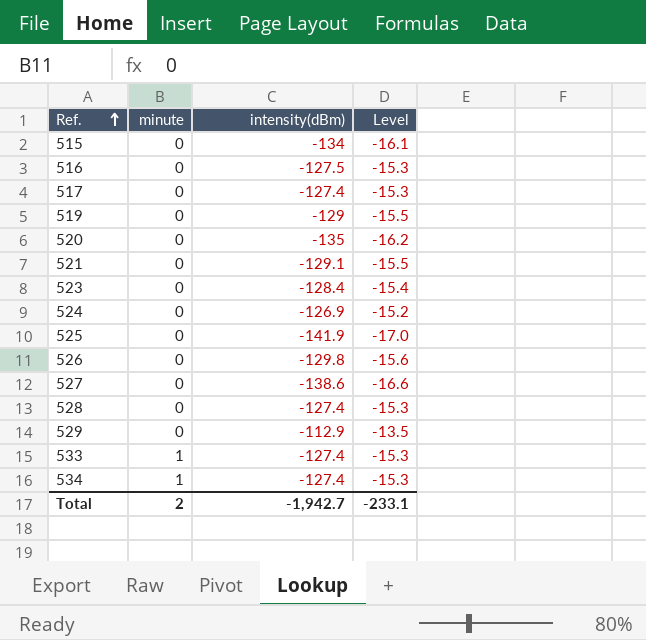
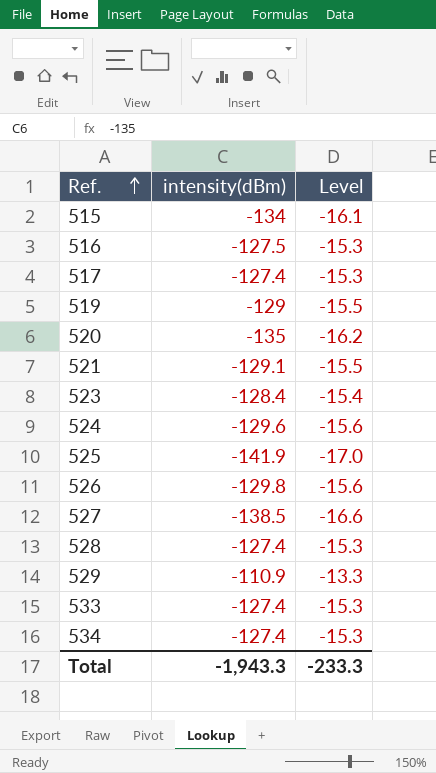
column minute | position: 2 -> none
524 | intensity(dBm): -126.9 -> -129.6
524 | Level: -15.2 -> -15.6
527 | intensity(dBm): -138.6 -> -138.5
529 | intensity(dBm): -112.9 -> -110.9
529 | Level: -13.5 -> -13.3
Total | intensity(dBm): -1,942.7 -> -1,943.3
Total | Level: -233.1 -> -233.3

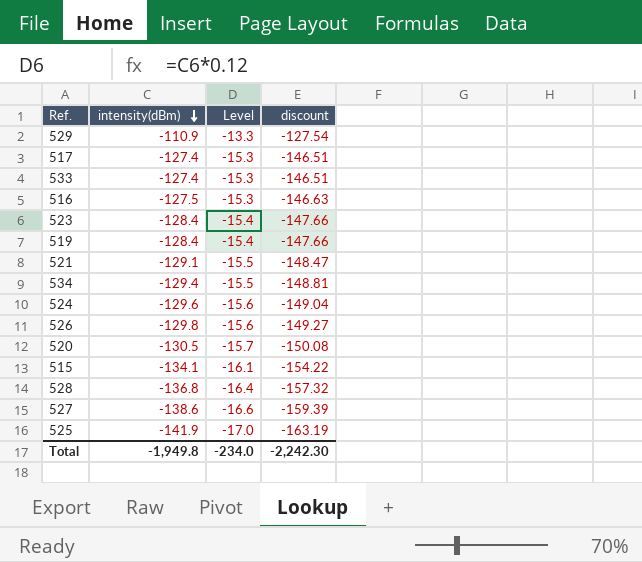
row order: Ref. ascending -> intensity(dBm) descending
column discount | formula: none -> [intensity(dBm)] * 1.15
519 | intensity(dBm): -129 -> -128.4
519 | Level: -15.5 -> -15.4
534 | intensity(dBm): -127.4 -> -129.4
534 | Level: -15.3 -> -15.5
520 | intensity(dBm): -135 -> -130.5
520 | Level: -16.2 -> -15.7
515 | intensity(dBm): -134 -> -134.1
528 | intensity(dBm): -127.4 -> -136.8
528 | Level: -15.3 -> -16.4
527 | intensity(dBm): -138.5 -> -138.6
Total | intensity(dBm): -1,943.3 -> -1,949.8
Total | Level: -233.3 -> -234.0

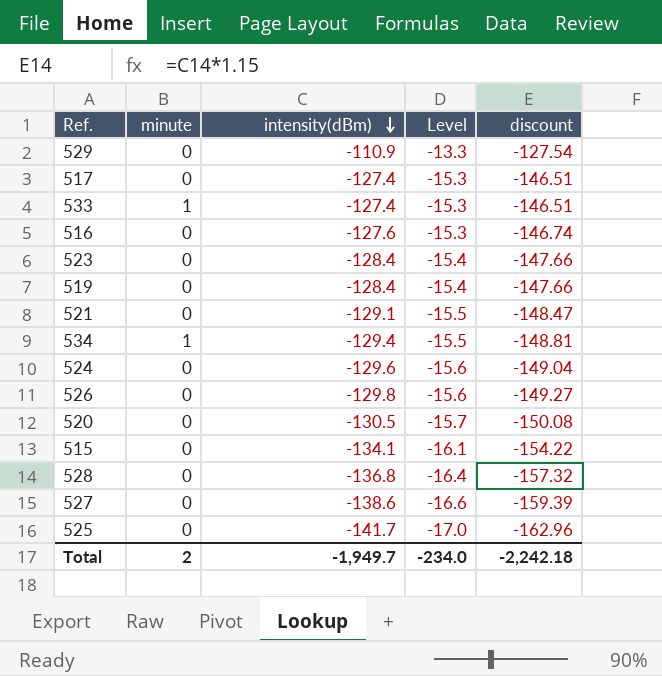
column minute | position: none -> 2
516 | intensity(dBm): -127.5 -> -127.6
516 | discount: -146.63 -> -146.74
525 | intensity(dBm): -141.9 -> -141.7
525 | discount: -163.19 -> -162.96
Total | intensity(dBm): -1,949.8 -> -1,949.7
Total | discount: -2,242.30 -> -2,242.18

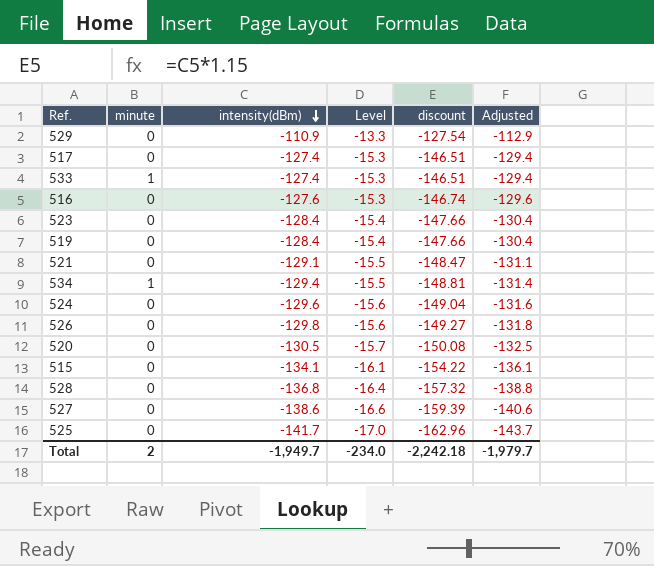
column Adjusted | formula: none -> [intensity(dBm)] - 2

